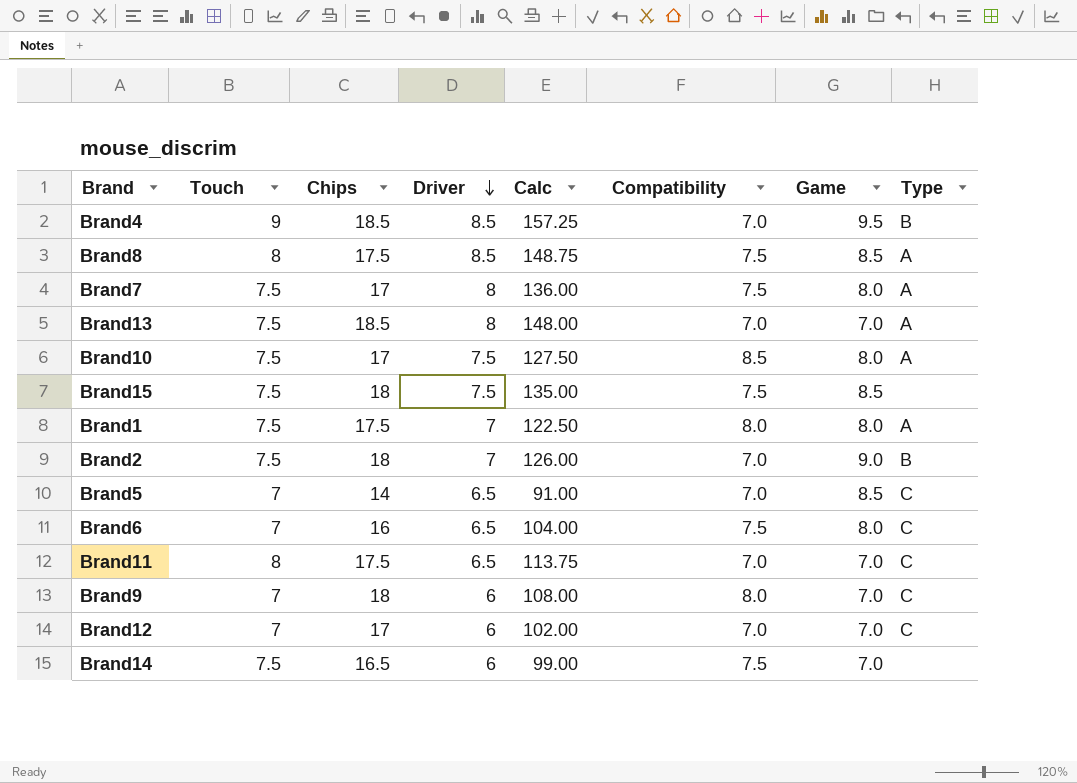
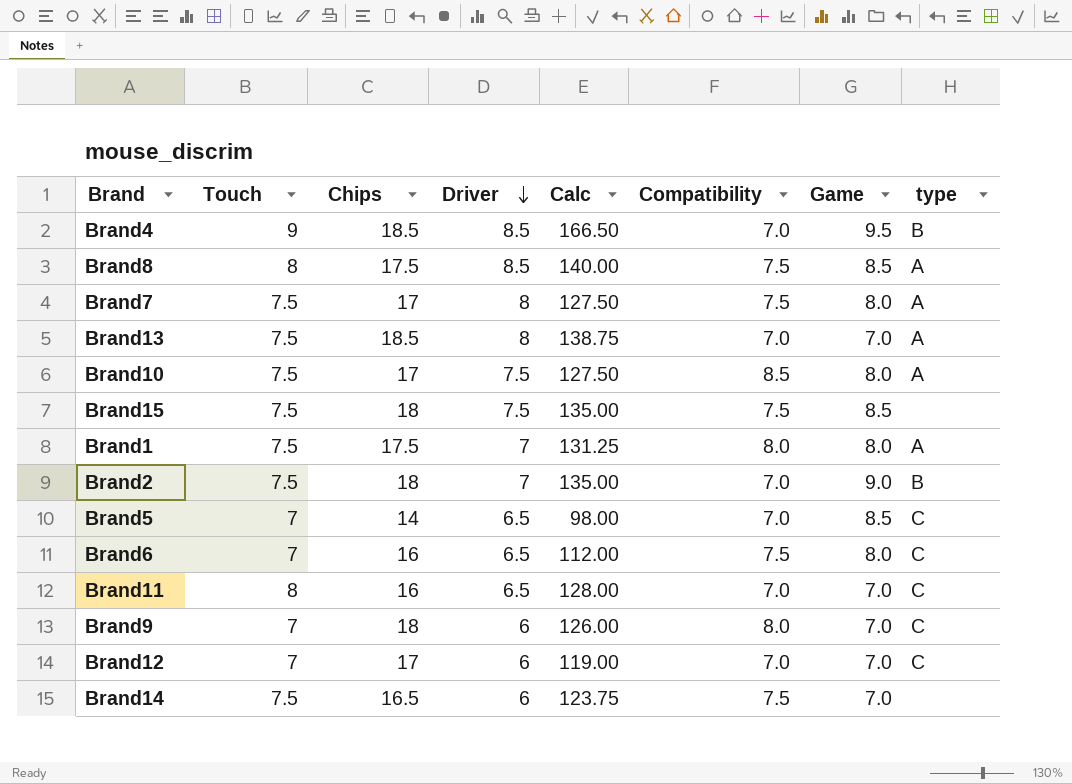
column Calc | formula: [Chips] * [Driver] -> [Touch] * [Chips]
column name: Type -> type
Brand11 | Chips: 17.5 -> 16

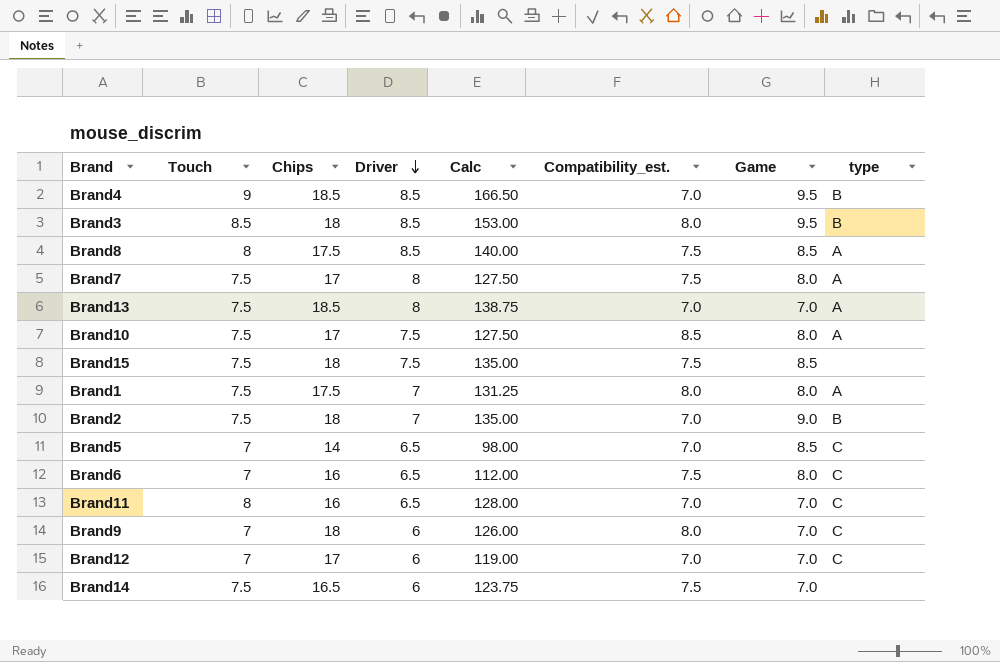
column name: Compatibility -> Compatibility_est.
row Brand3: none -> 8.5 | 18 | 8.5 | 153.00 | 8.0 | 9.5 | B

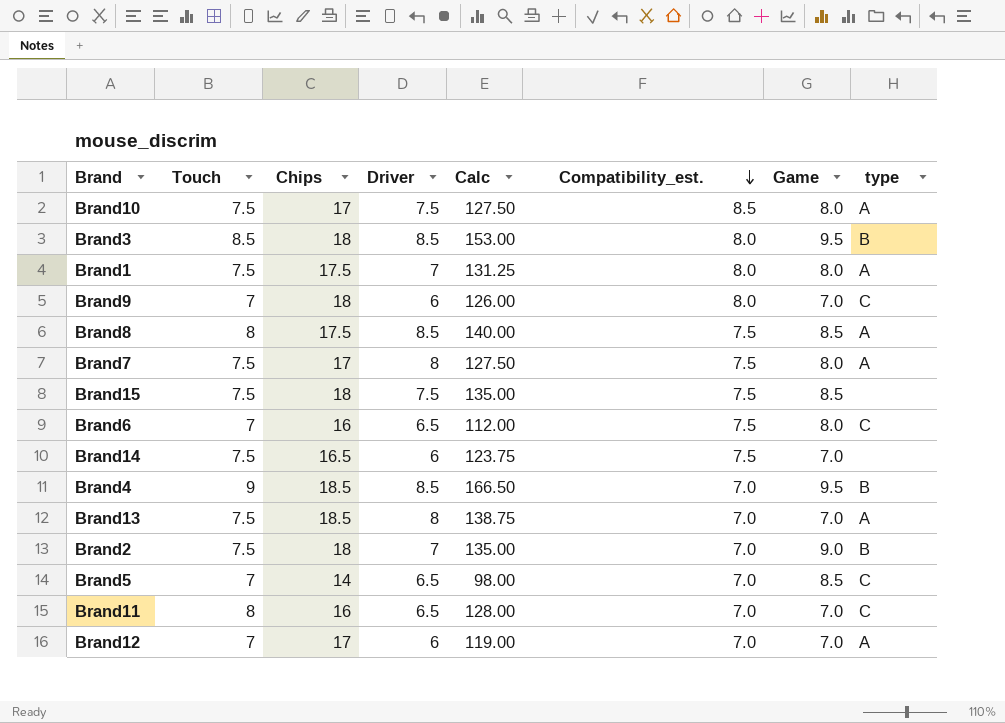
row order: Driver descending -> Compatibility_est. descending
Brand12 | type: C -> A

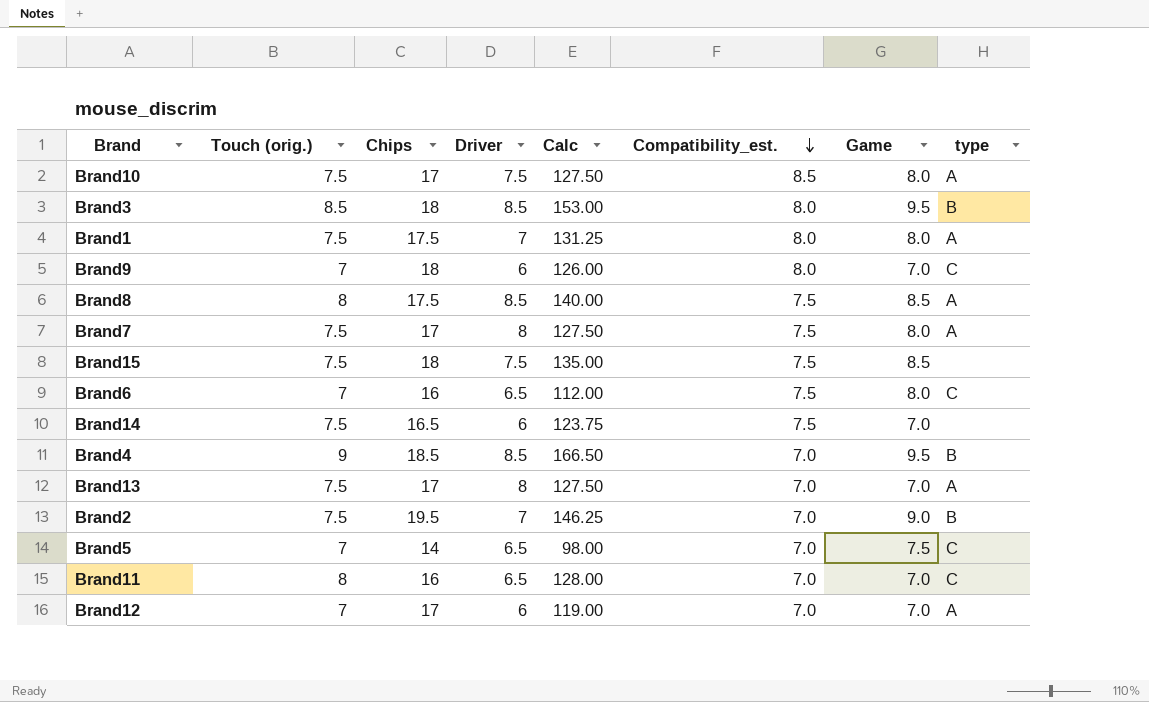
column name: Touch -> Touch (orig.)
Brand13 | Chips: 18.5 -> 17
Brand13 | Calc: 138.75 -> 127.50
Brand2 | Chips: 18 -> 19.5
Brand2 | Calc: 135.00 -> 146.25
Brand5 | Game: 8.5 -> 7.5

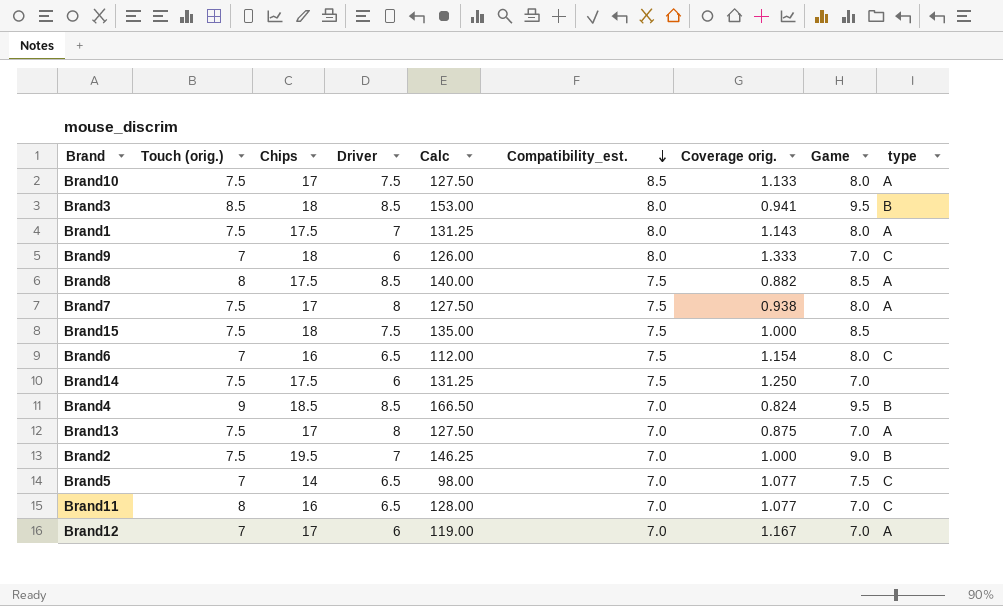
column Coverage orig. | formula: none -> [Compatibility_est.] / [Driver]
Brand14 | Chips: 16.5 -> 17.5
Brand14 | Calc: 123.75 -> 131.25

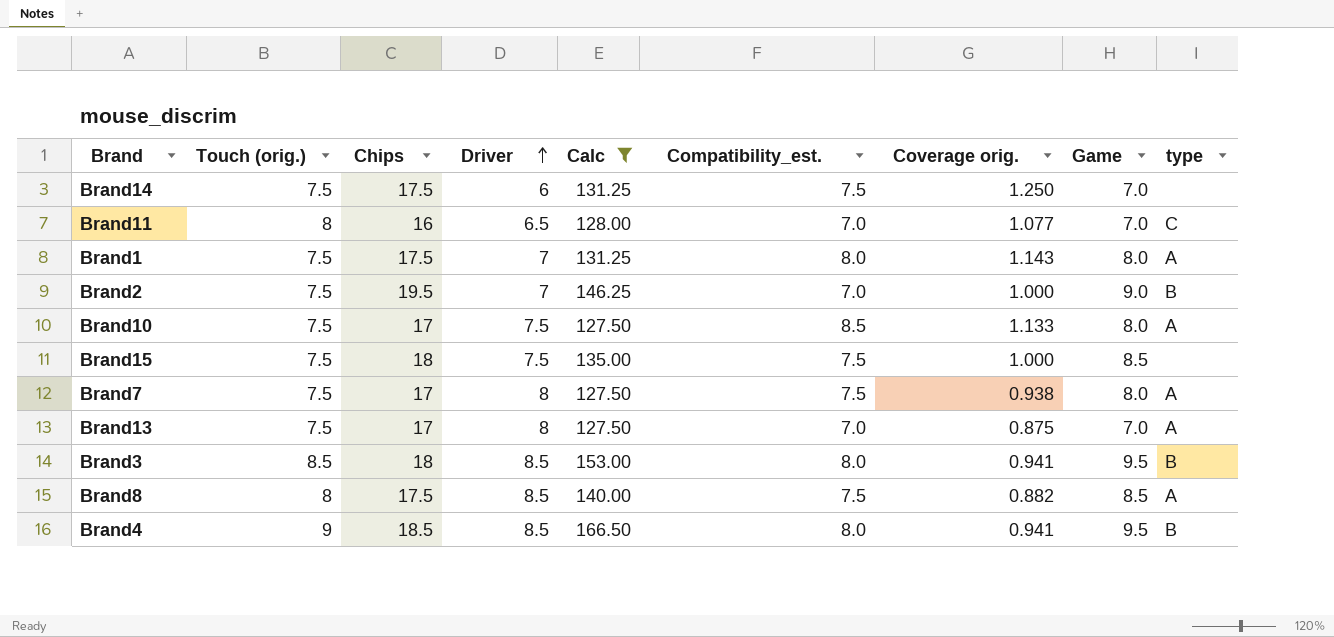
filter: none -> Calc >= 127.50
row order: Compatibility_est. descending -> Driver ascending
Brand4 | Compatibility_est.: 7.0 -> 8.0
Brand4 | Coverage orig.: 0.824 -> 0.941

